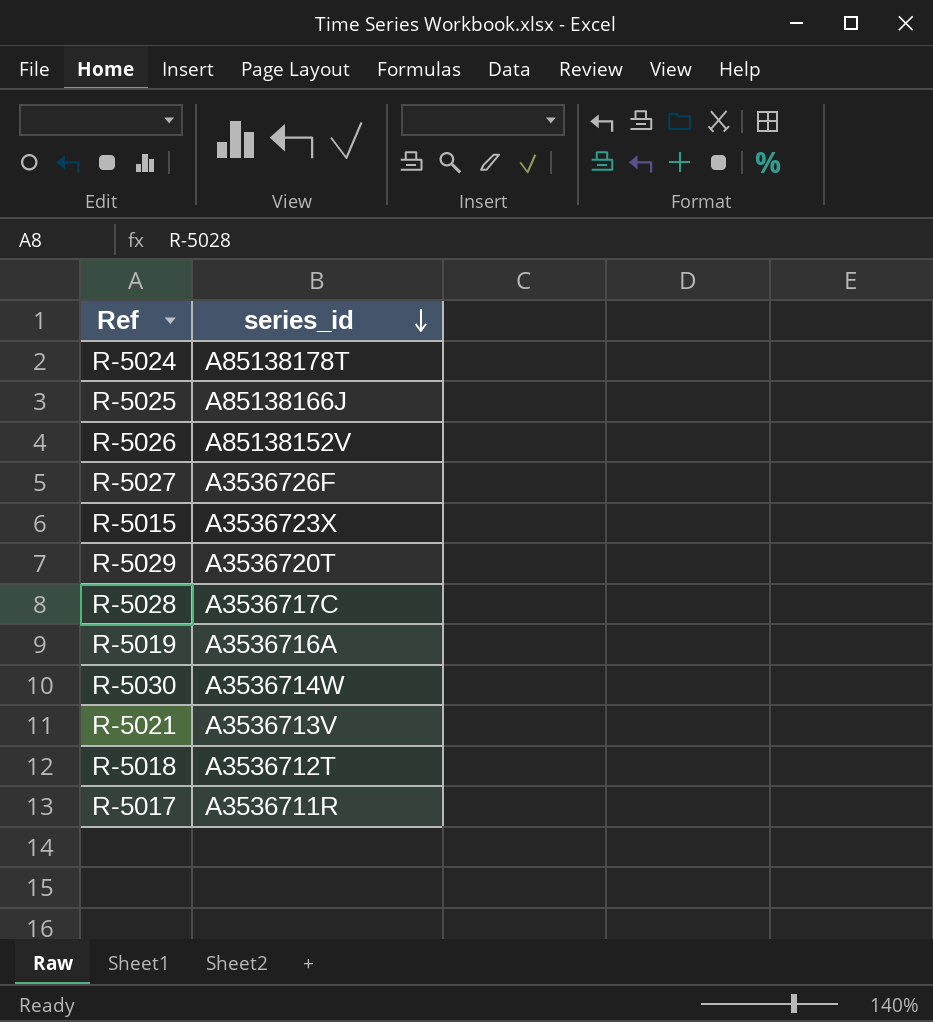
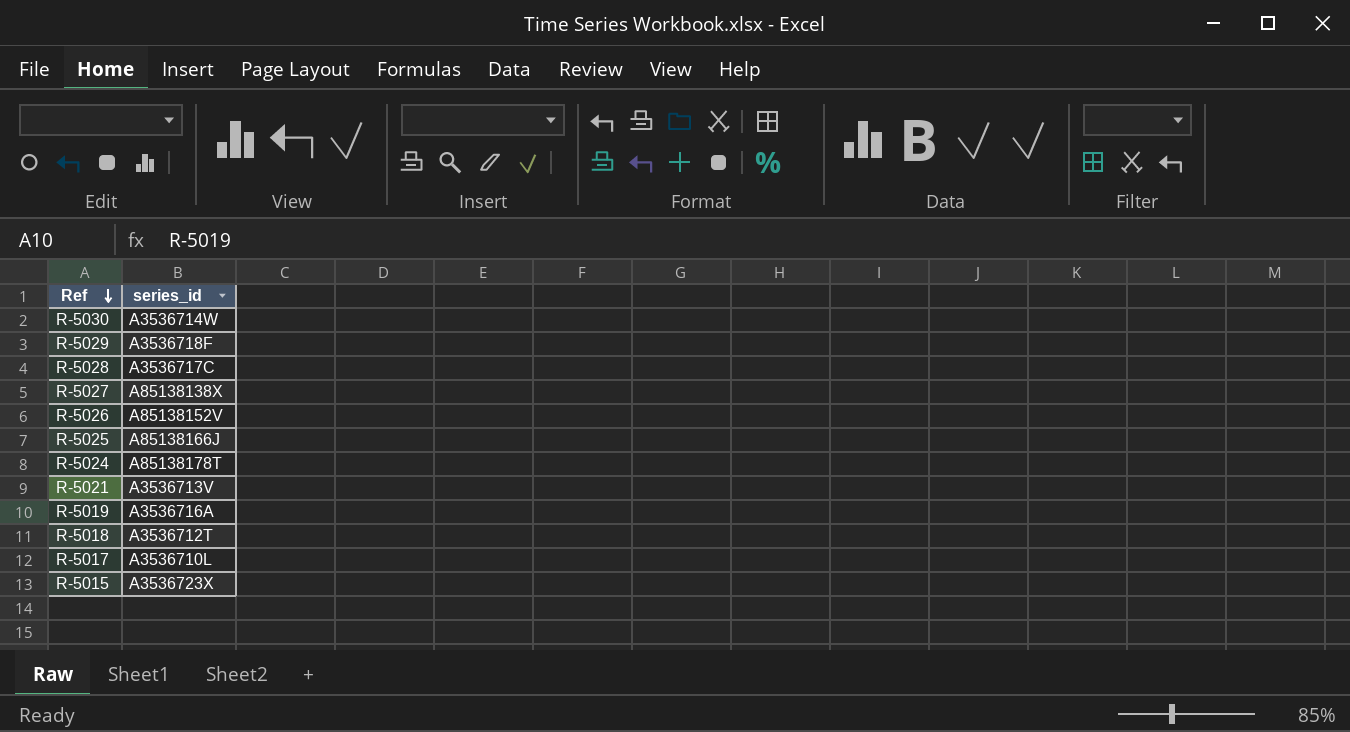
row order: series_id descending -> Ref descending
R-5029 | series_id: A3536720T -> A3536718F
R-5027 | series_id: A3536726F -> A85138138X
R-5017 | series_id: A3536711R -> A3536710L

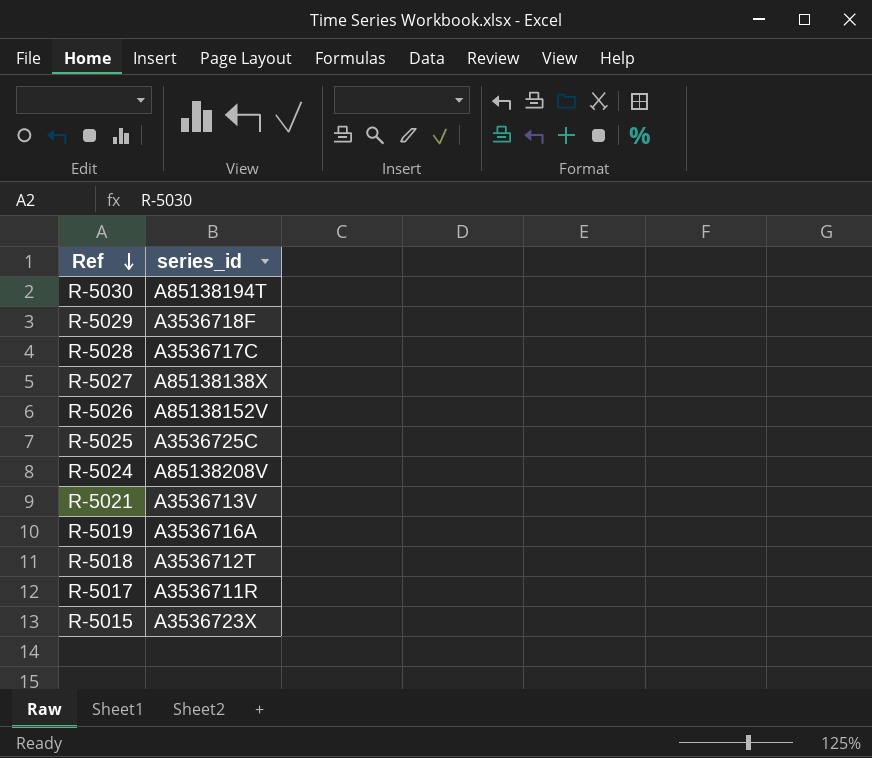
R-5030 | series_id: A3536714W -> A85138194T
R-5025 | series_id: A85138166J -> A3536725C
R-5024 | series_id: A85138178T -> A85138208V
R-5017 | series_id: A3536710L -> A3536711R

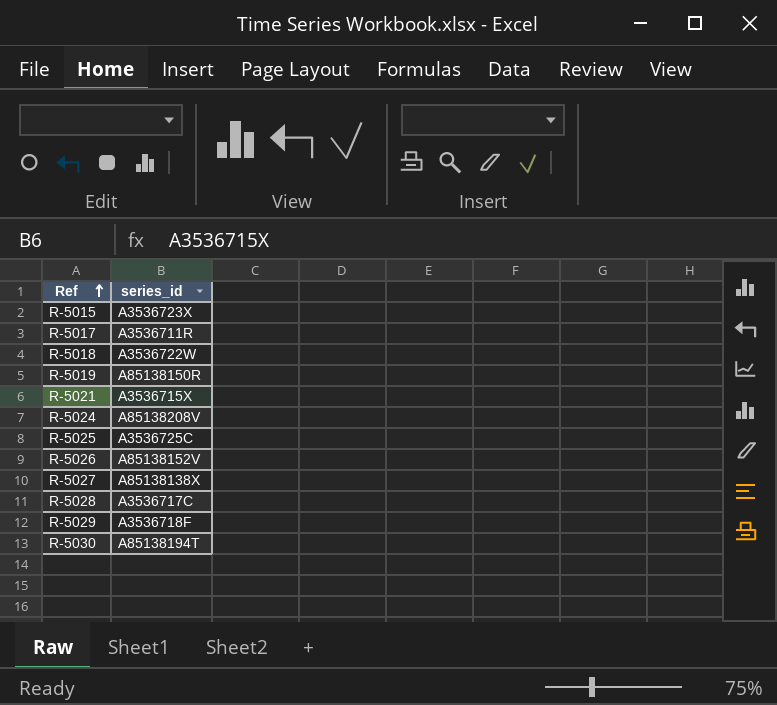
row order: Ref descending -> Ref ascending
R-5018 | series_id: A3536712T -> A3536722W
R-5019 | series_id: A3536716A -> A85138150R
R-5021 | series_id: A3536713V -> A3536715X

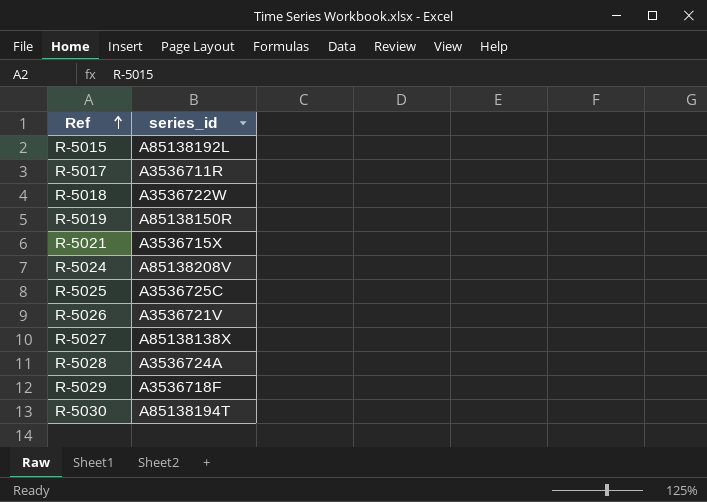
R-5015 | series_id: A3536723X -> A85138192L
R-5026 | series_id: A85138152V -> A3536721V
R-5028 | series_id: A3536717C -> A3536724A

